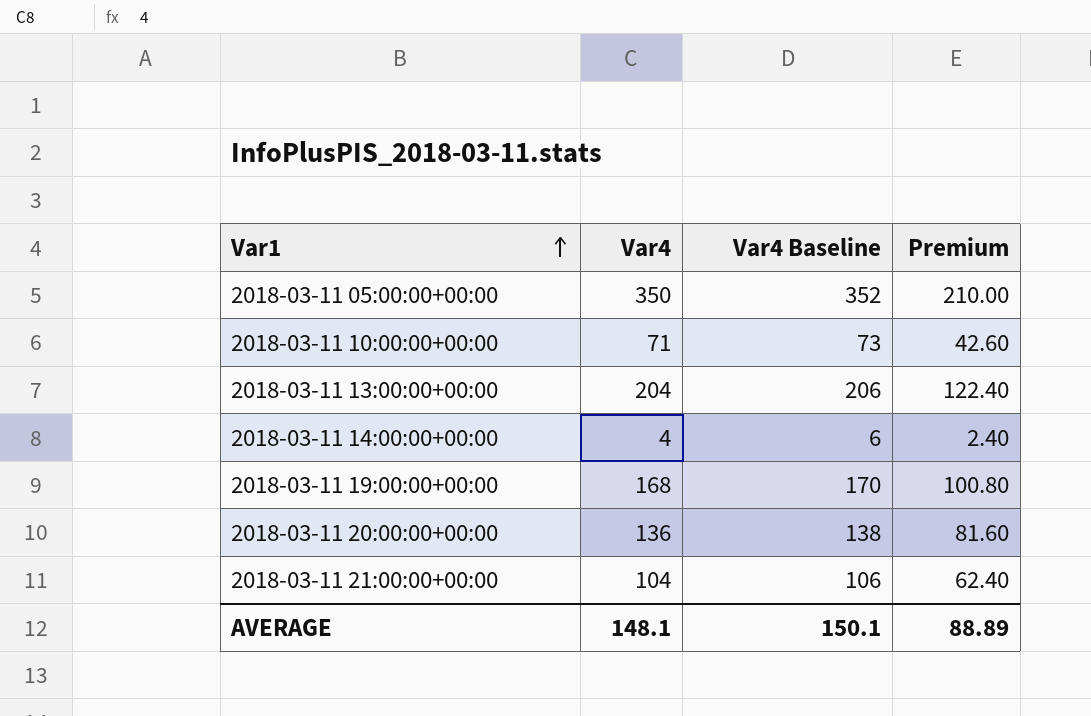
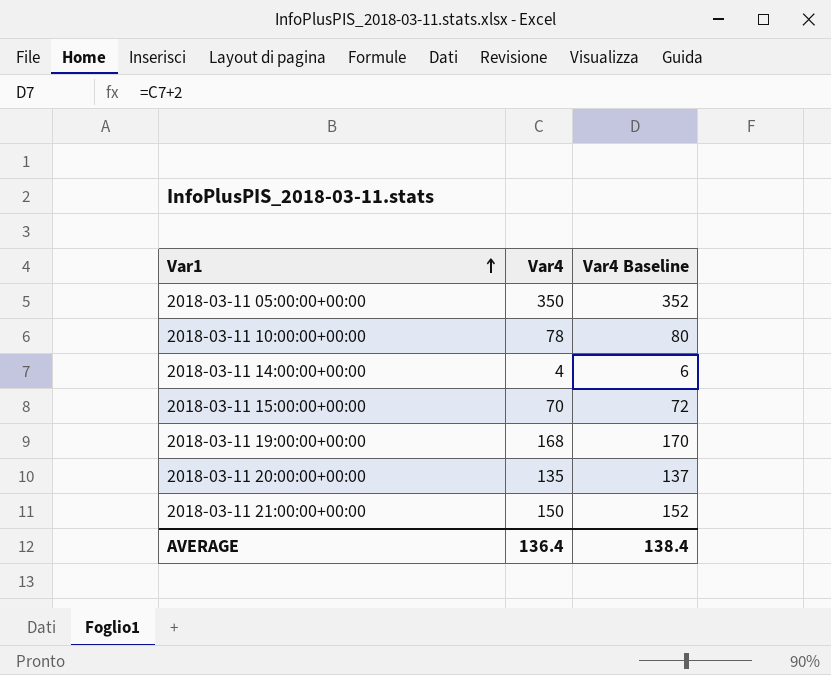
column Premium | formula: [Var4] * 0.6 -> none
row 2018-03-11 13:00:00+00:00: 204 | 206 | 122.40 -> none
2018-03-11 10:00:00+00:00 | Var4: 71 -> 78
2018-03-11 10:00:00+00:00 | Var4 Baseline: 73 -> 80
row 2018-03-11 15:00:00+00:00: none -> 70 | 72
2018-03-11 20:00:00+00:00 | Var4: 136 -> 135
2018-03-11 20:00:00+00:00 | Var4 Baseline: 138 -> 137
2018-03-11 21:00:00+00:00 | Var4: 104 -> 150
2018-03-11 21:00:00+00:00 | Var4 Baseline: 106 -> 152
AVERAGE | Var4: 148.1 -> 136.4
AVERAGE | Var4 Baseline: 150.1 -> 138.4

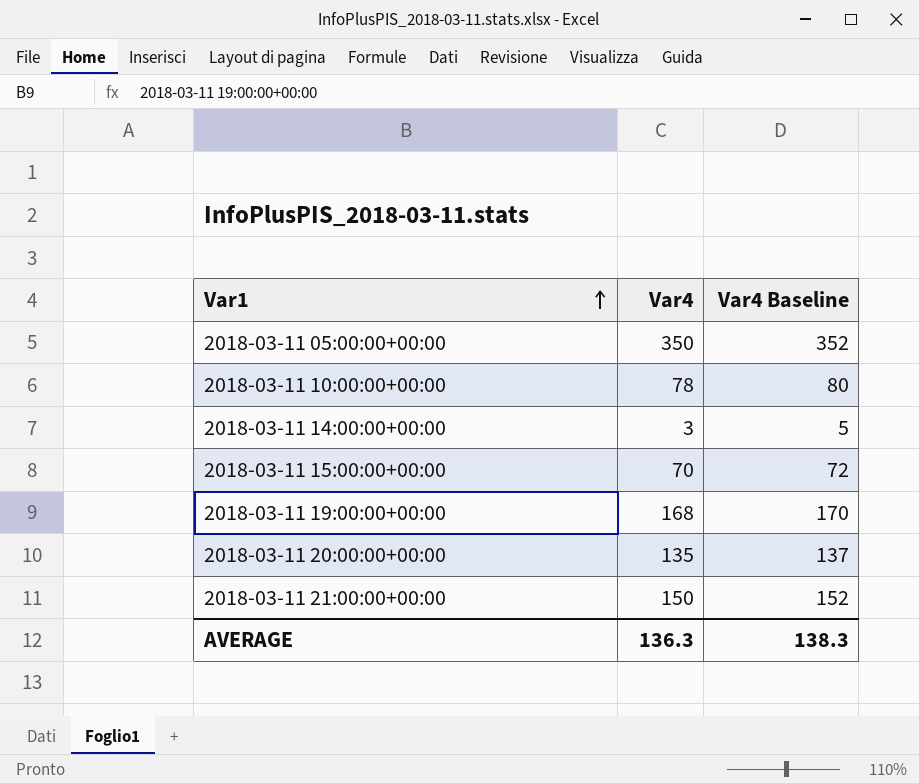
2018-03-11 14:00:00+00:00 | Var4: 4 -> 3
2018-03-11 14:00:00+00:00 | Var4 Baseline: 6 -> 5
AVERAGE | Var4: 136.4 -> 136.3
AVERAGE | Var4 Baseline: 138.4 -> 138.3

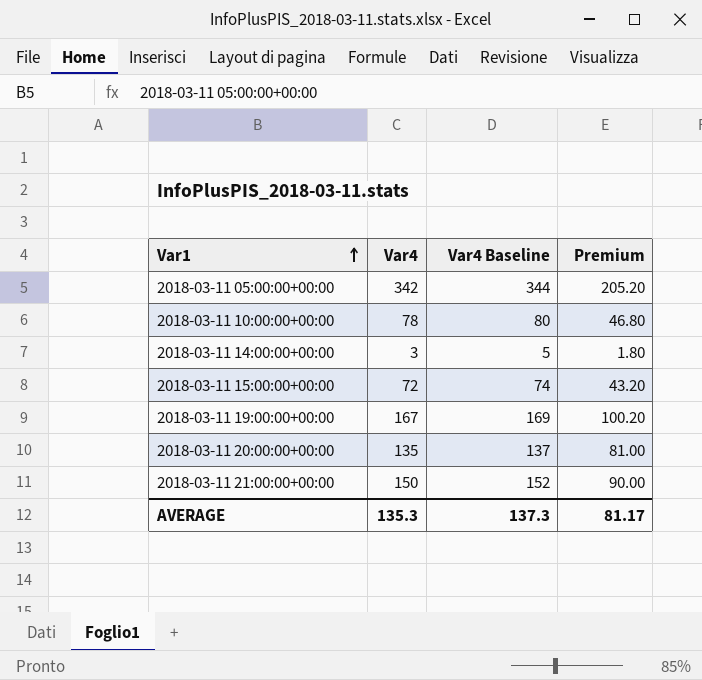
column Premium | formula: none -> [Var4] * 0.6
2018-03-11 05:00:00+00:00 | Var4: 350 -> 342
2018-03-11 05:00:00+00:00 | Var4 Baseline: 352 -> 344
2018-03-11 15:00:00+00:00 | Var4: 70 -> 72
2018-03-11 15:00:00+00:00 | Var4 Baseline: 72 -> 74
2018-03-11 19:00:00+00:00 | Var4: 168 -> 167
2018-03-11 19:00:00+00:00 | Var4 Baseline: 170 -> 169
AVERAGE | Var4: 136.3 -> 135.3
AVERAGE | Var4 Baseline: 138.3 -> 137.3

